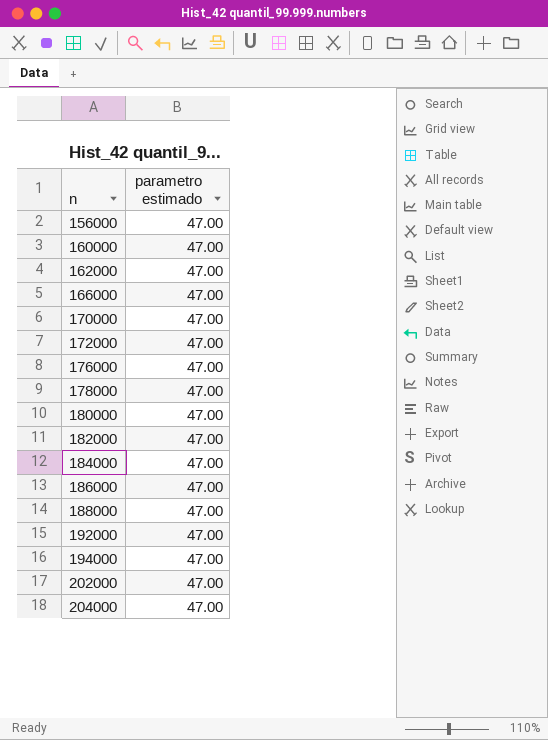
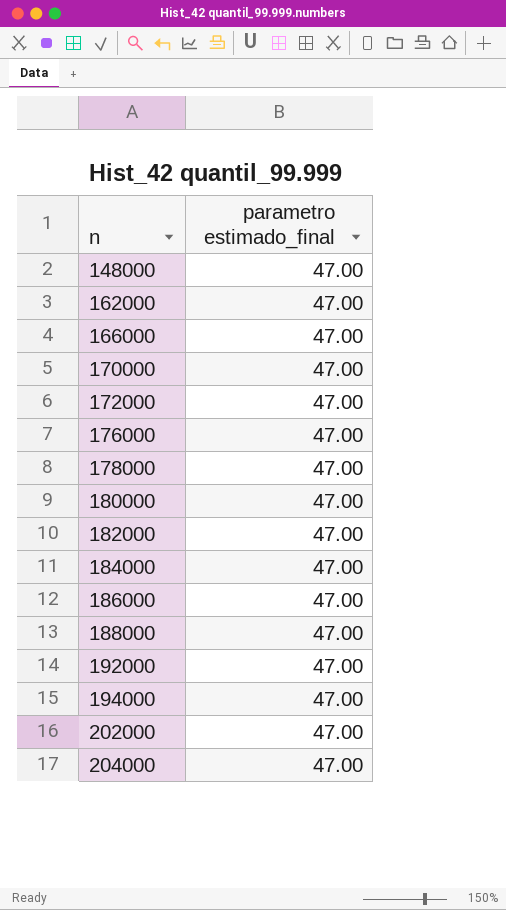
column name: parametro estimado -> parametro estimado_final
row 156000: 47.00 -> none
row 160000: 47.00 -> none
row 148000: none -> 47.00

